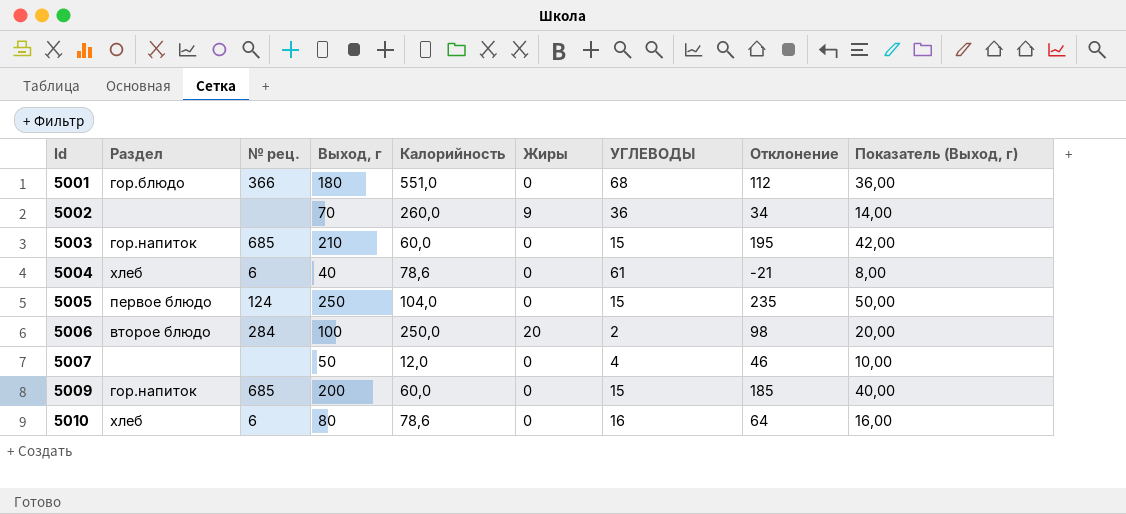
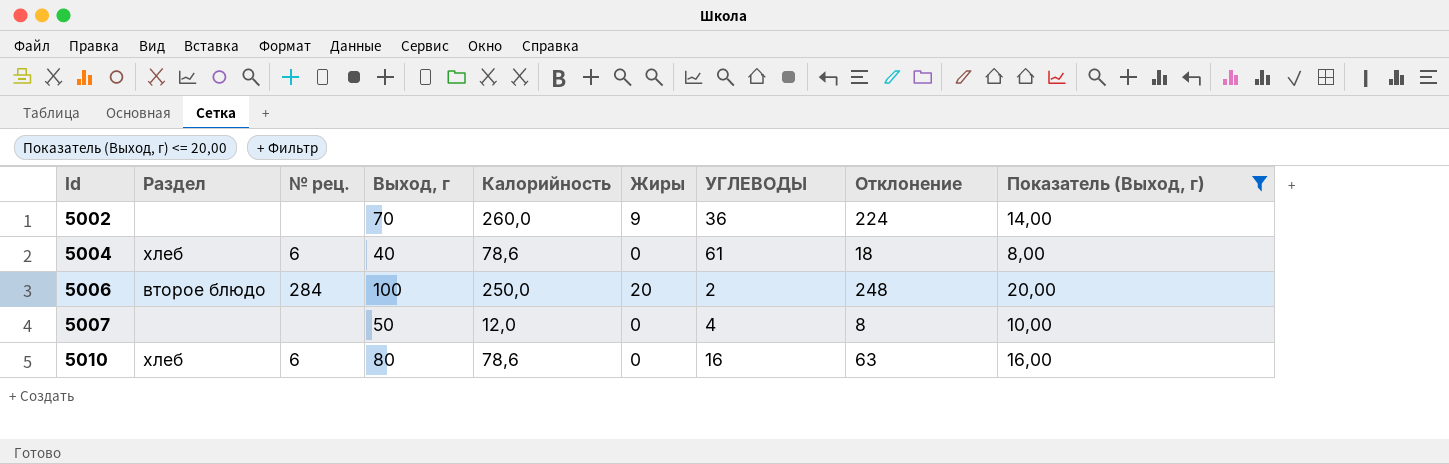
filter: none -> Показатель (Выход, г) <= 20,00
column Отклонение | formula: [Выход, г] - [УГЛЕВОДЫ] -> [Калорийность] - [УГЛЕВОДЫ]

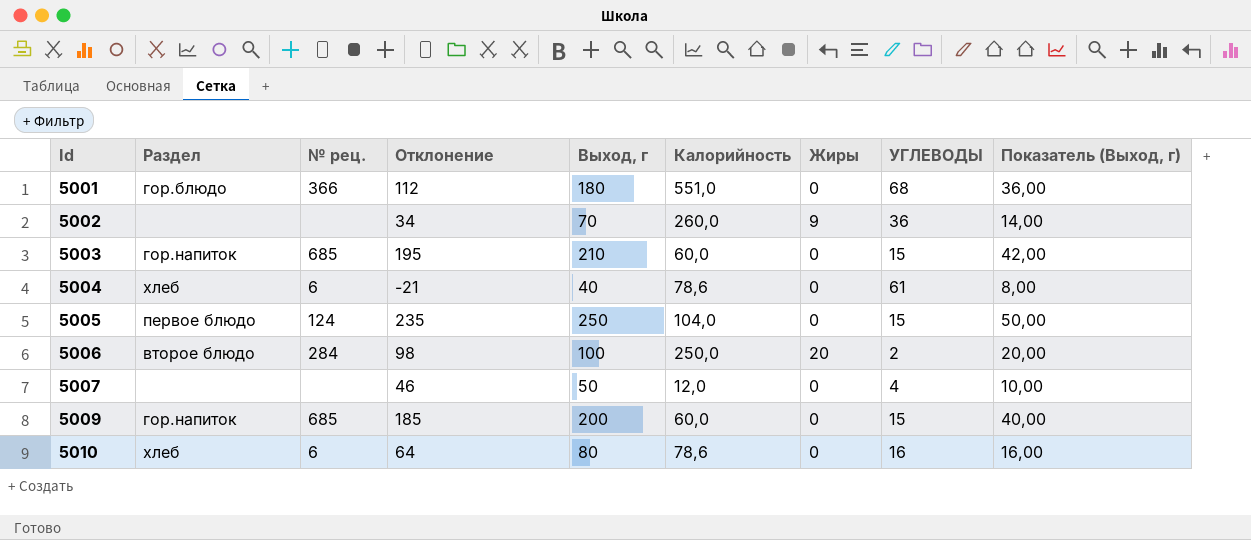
filter: Показатель (Выход, г) <= 20,00 -> none
column Отклонение | formula: [Калорийность] - [УГЛЕВОДЫ] -> [Выход, г] - [УГЛЕВОДЫ]
column Отклонение | position: 8 -> 4

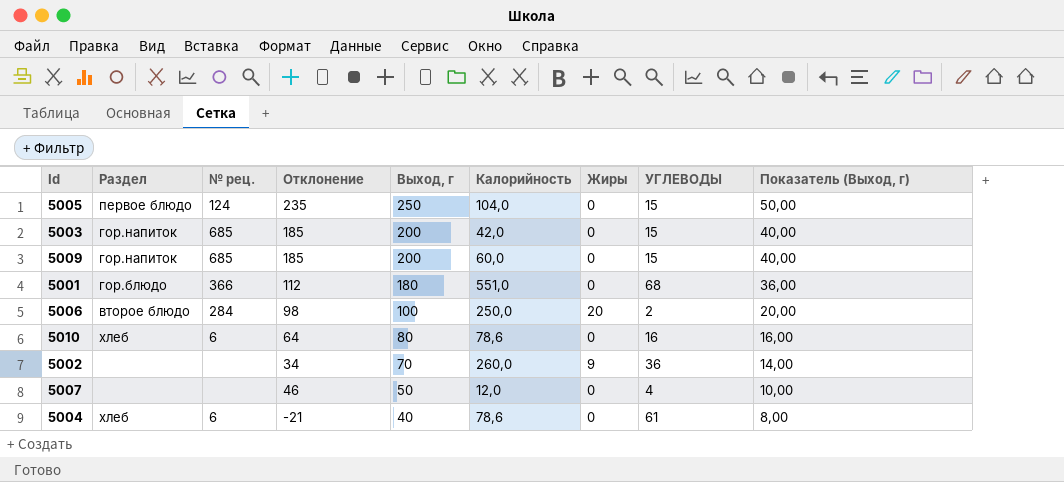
row order: Id ascending -> Выход, г descending
5003 | Отклонение: 195 -> 185
5003 | Выход, г: 210 -> 200
5003 | Калорийность: 60,0 -> 42,0
5003 | Показатель (Выход, г): 42,00 -> 40,00

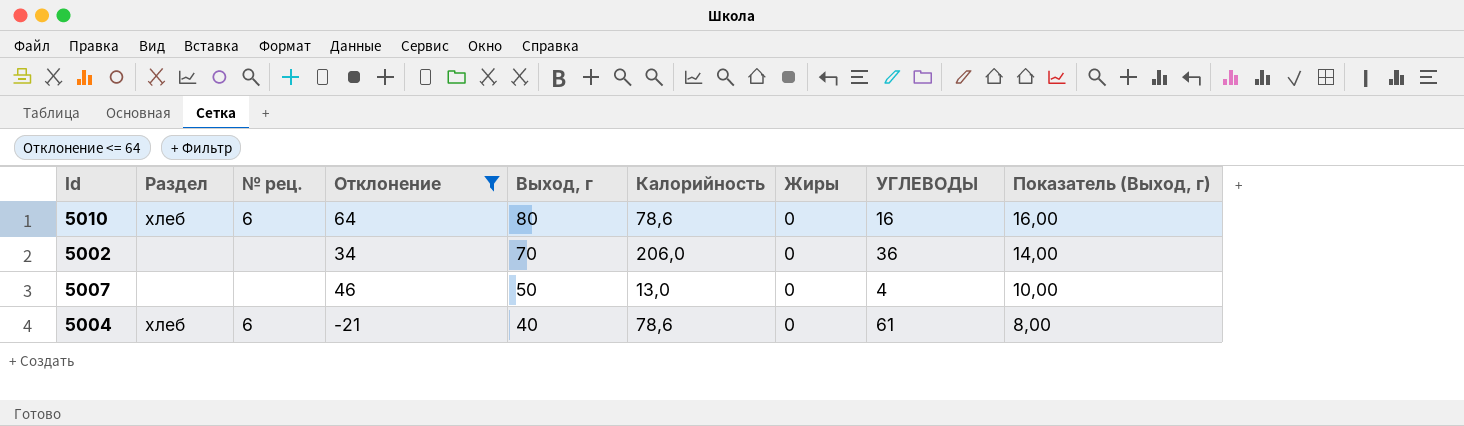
filter: none -> Отклонение <= 64
5002 | Калорийность: 260,0 -> 206,0
5002 | Жиры: 9 -> 0
5007 | Калорийность: 12,0 -> 13,0

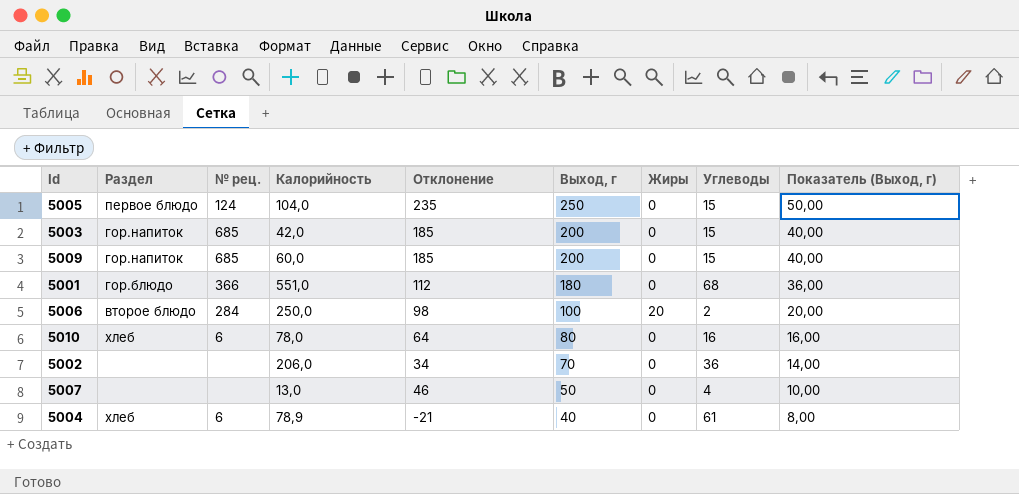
filter: Отклонение <= 64 -> none
column Калорийность | position: 6 -> 4
column name: УГЛЕВОДЫ -> Углеводы
5010 | Калорийность: 78,6 -> 78,0
5004 | Калорийность: 78,6 -> 78,9

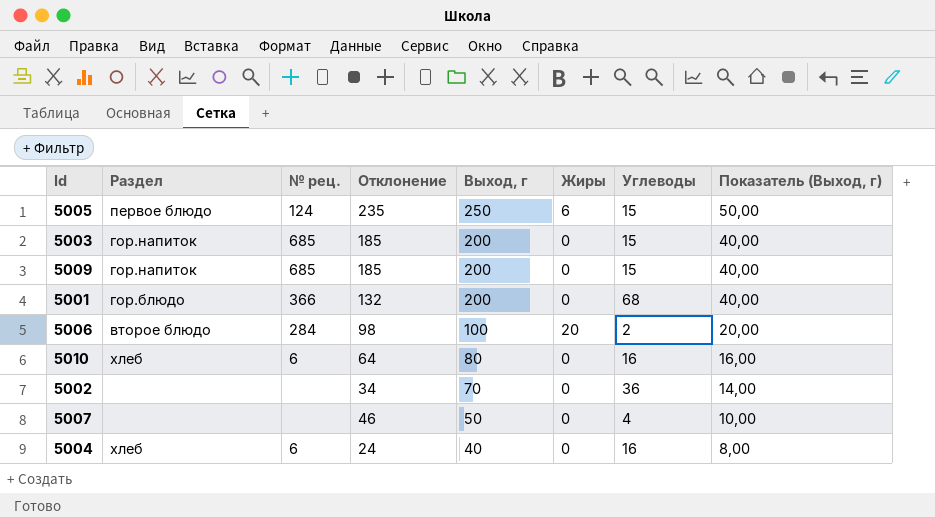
column Калорийность | position: 4 -> none
5005 | Жиры: 0 -> 6
5001 | Отклонение: 112 -> 132
5001 | Выход, г: 180 -> 200
5001 | Показатель (Выход, г): 36,00 -> 40,00
5004 | Отклонение: -21 -> 24
5004 | Углеводы: 61 -> 16

